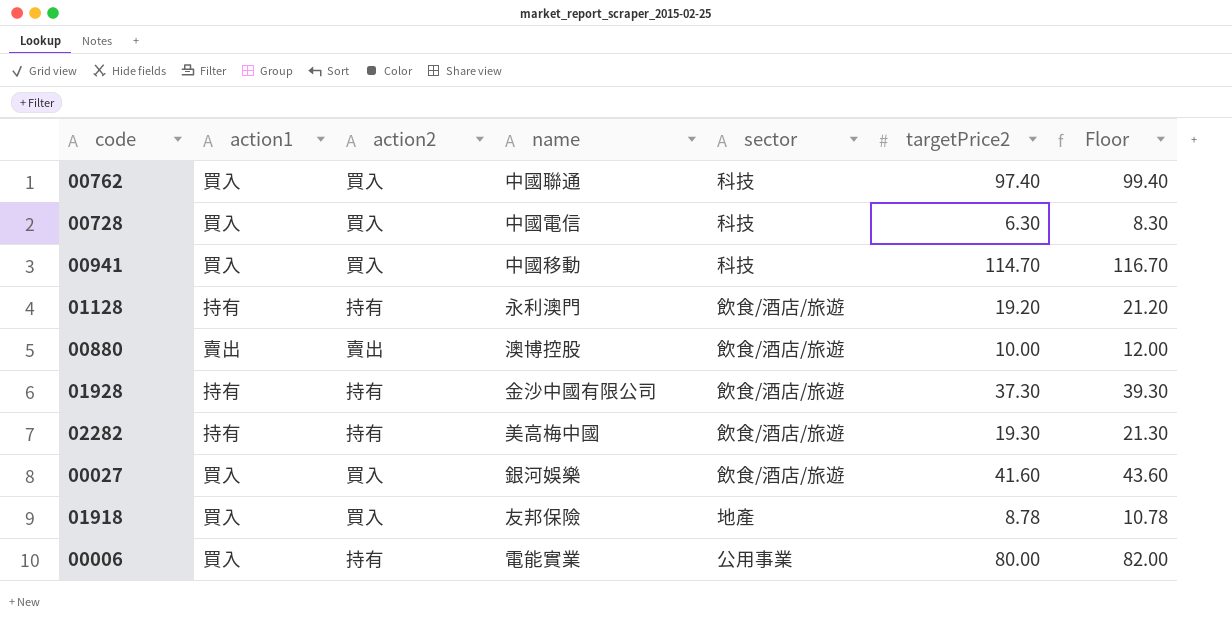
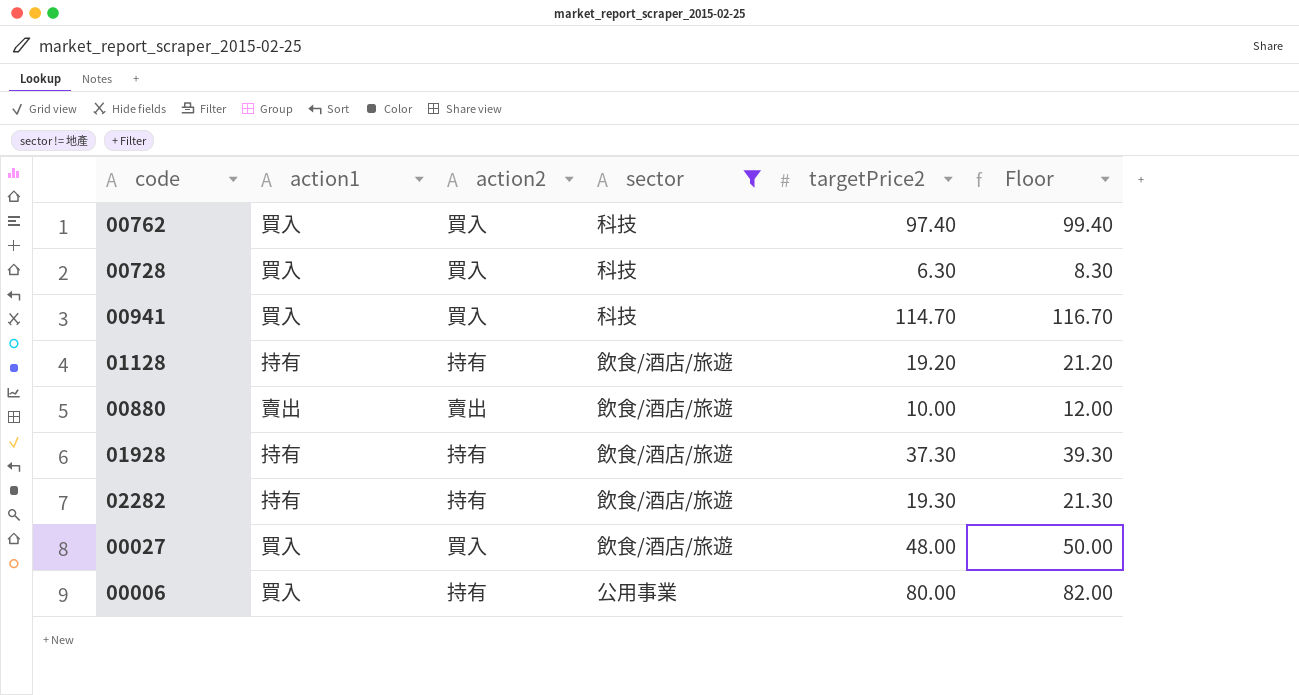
filter: none -> sector != 地產
column name | position: 4 -> none
00027 | targetPrice2: 41.60 -> 48.00
00027 | Floor: 43.60 -> 50.00

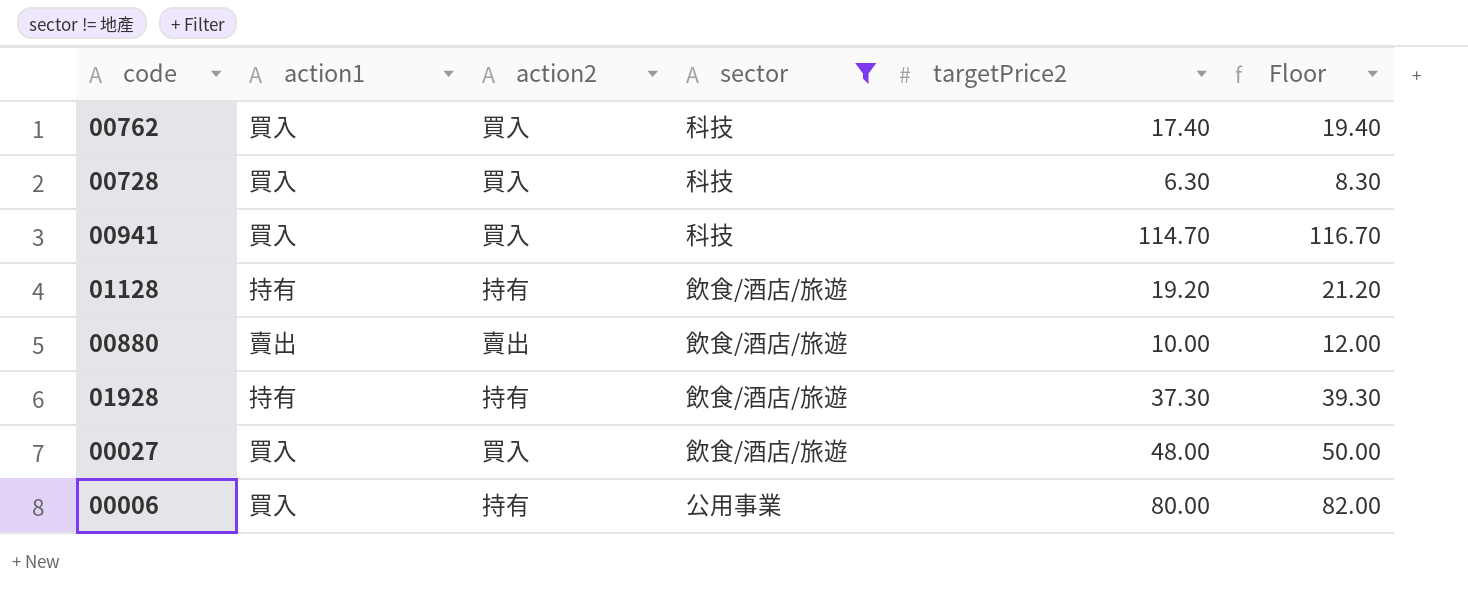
row 02282: 持有 | 持有 | 飲食/酒店/旅遊 | 19.30 | 21.30 -> none
00762 | targetPrice2: 97.40 -> 17.40
00762 | Floor: 99.40 -> 19.40

